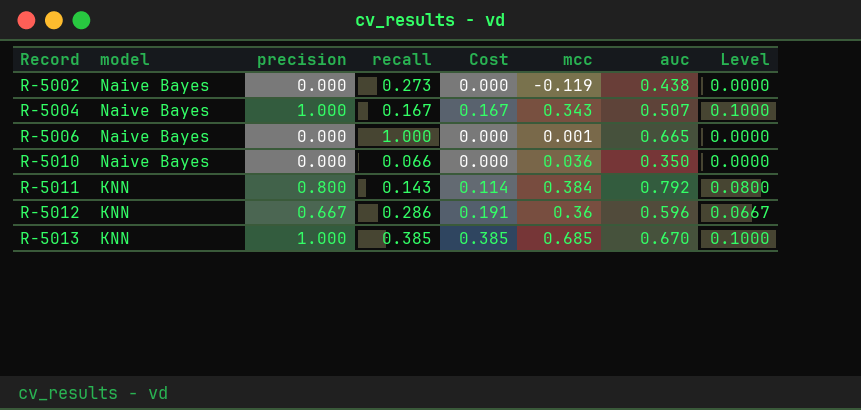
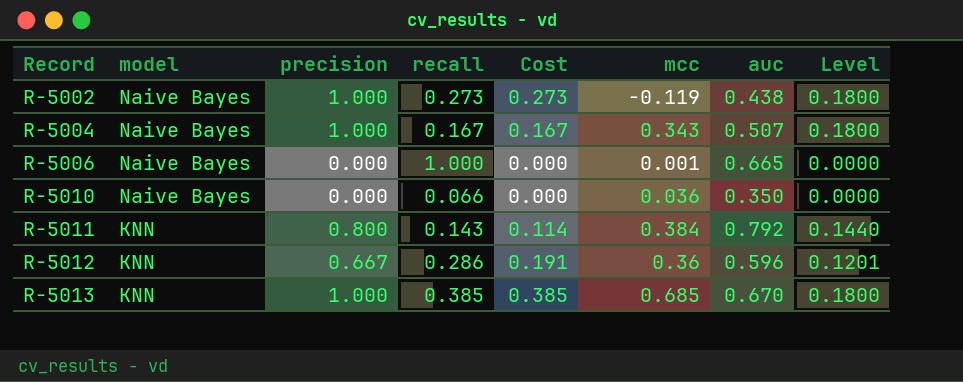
column Level | formula: [precision] * 0.1 -> [precision] * 0.18
R-5002 | precision: 0.000 -> 1.000
R-5002 | Cost: 0.000 -> 0.273

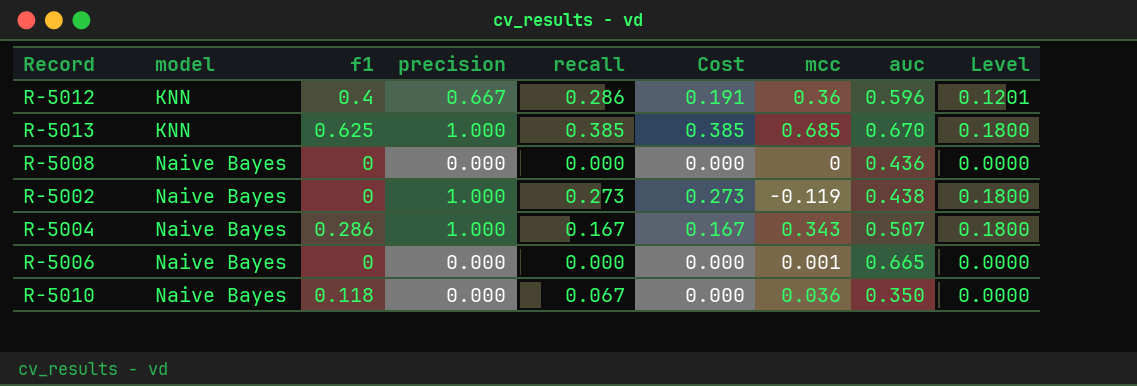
row order: Record ascending -> model ascending
column f1 | position: none -> 3
row R-5011: KNN | 0.800 | 0.143 | 0.114 | 0.384 | 0.792 | 0.1440 -> none
row R-5008: none -> Naive Bayes | 0 | 0.000 | 0.000 | 0.000 | 0 | 0.436 | 0.0000
R-5006 | recall: 1.000 -> 0.000
R-5010 | recall: 0.066 -> 0.067

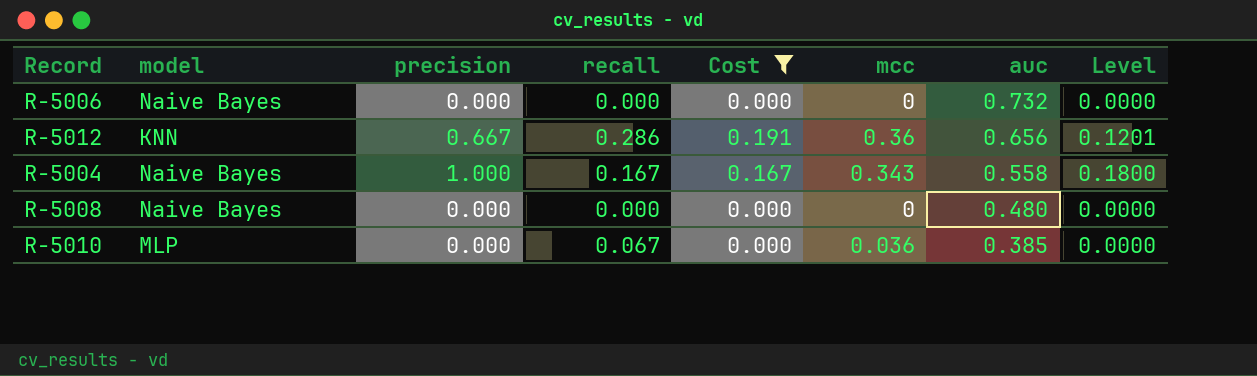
filter: none -> Cost <= 0.191
row order: model ascending -> auc descending
column f1 | position: 3 -> none
R-5006 | mcc: 0.001 -> 0
R-5006 | auc: 0.665 -> 0.732
R-5012 | auc: 0.596 -> 0.656
R-5004 | auc: 0.507 -> 0.558
R-5008 | auc: 0.436 -> 0.480
R-5010 | model: Naive Bayes -> MLP
R-5010 | auc: 0.350 -> 0.385

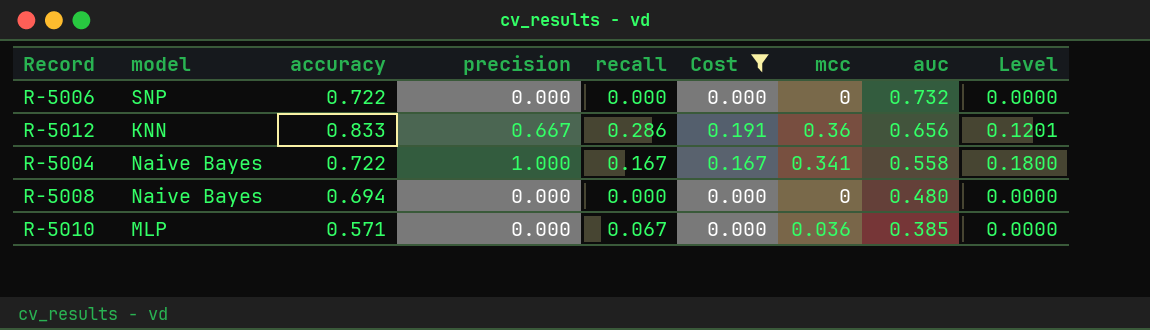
column accuracy | position: none -> 3
R-5006 | model: Naive Bayes -> SNP
R-5004 | mcc: 0.343 -> 0.341

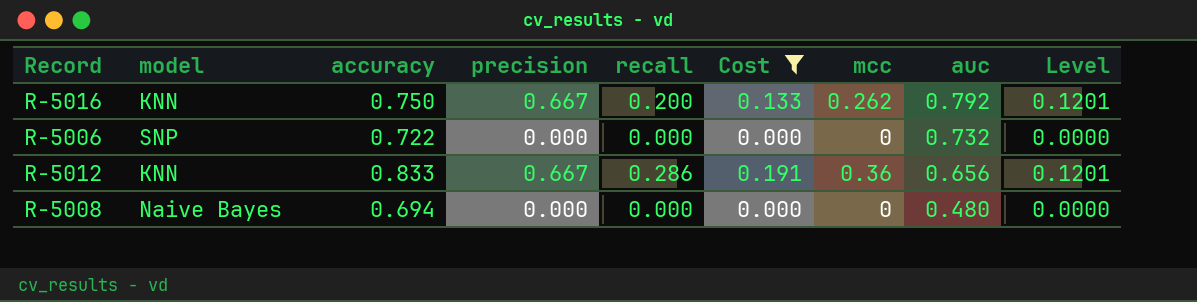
row R-5004: Naive Bayes | 0.722 | 1.000 | 0.167 | 0.167 | 0.341 | 0.558 | 0.1800 -> none
row R-5010: MLP | 0.571 | 0.000 | 0.067 | 0.000 | 0.036 | 0.385 | 0.0000 -> none
row R-5016: none -> KNN | 0.750 | 0.667 | 0.200 | 0.133 | 0.262 | 0.792 | 0.1201

